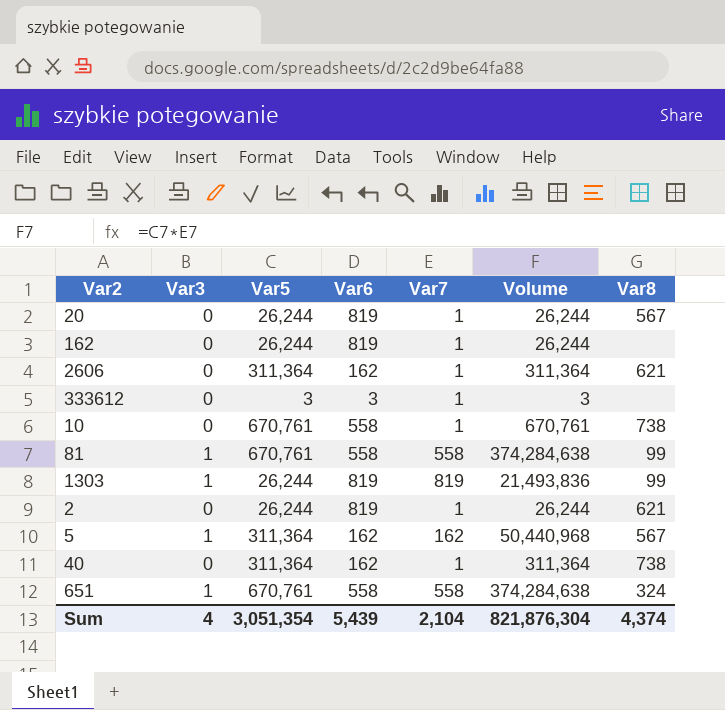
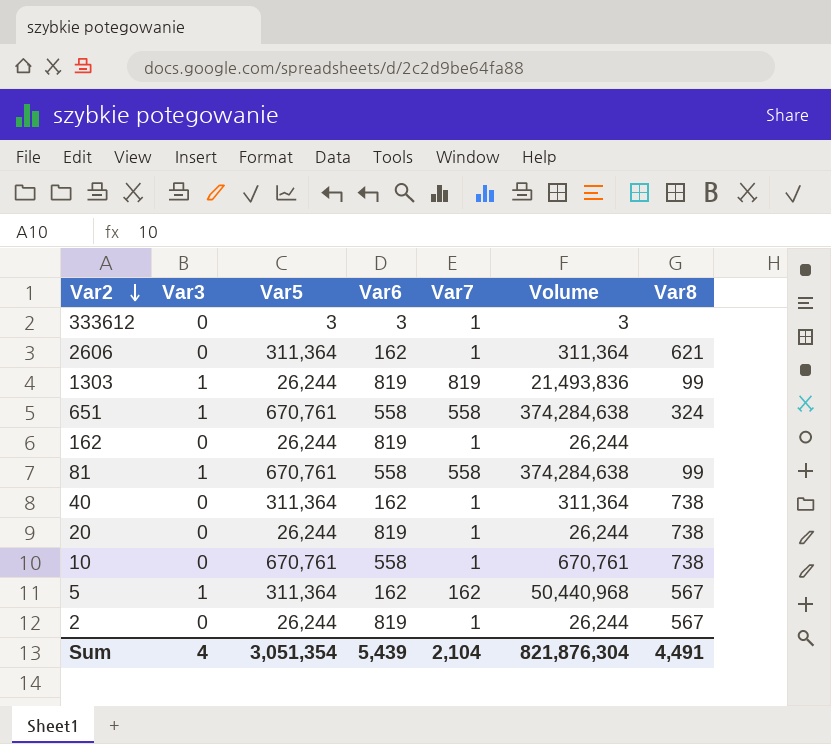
row order: none -> Var2 descending
20 | Var8: 567 -> 738
2 | Var8: 621 -> 567
Sum | Var8: 4,374 -> 4,491

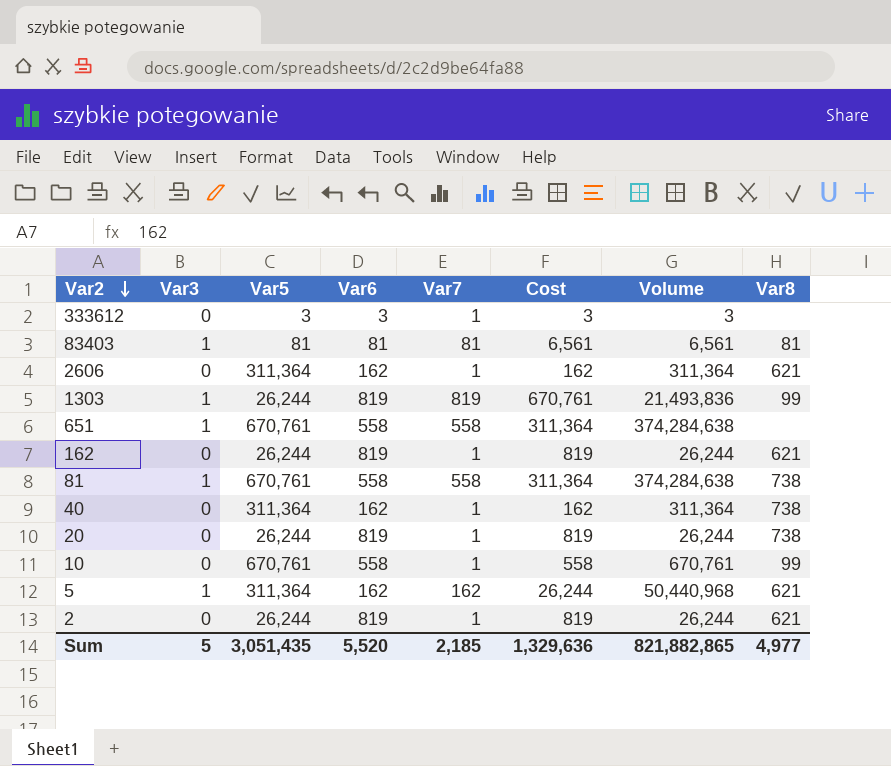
column Cost | formula: none -> [Var6] * [Var7]
row 83403: none -> 1 | 81 | 81 | 81 | 6,561 | 6,561 | 81
651 | Var8: 324 -> none
162 | Var8: none -> 621
81 | Var8: 99 -> 738
10 | Var8: 738 -> 99
5 | Var8: 567 -> 621
2 | Var8: 567 -> 621
Sum | Var3: 4 -> 5
Sum | Var5: 3,051,354 -> 3,051,435
Sum | Var6: 5,439 -> 5,520
Sum | Var7: 2,104 -> 2,185
Sum | Volume: 821,876,304 -> 821,882,865
Sum | Var8: 4,491 -> 4,977

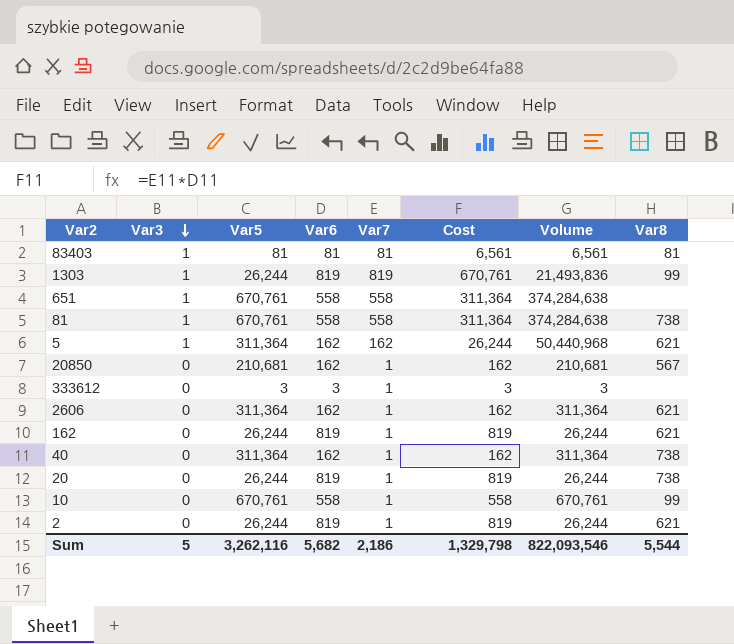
row order: Var2 descending -> Var3 descending
row 20850: none -> 0 | 210,681 | 162 | 1 | 162 | 210,681 | 567
Sum | Var5: 3,051,435 -> 3,262,116
Sum | Var6: 5,520 -> 5,682
Sum | Var7: 2,185 -> 2,186
Sum | Cost: 1,329,636 -> 1,329,798
Sum | Volume: 821,882,865 -> 822,093,546
Sum | Var8: 4,977 -> 5,544

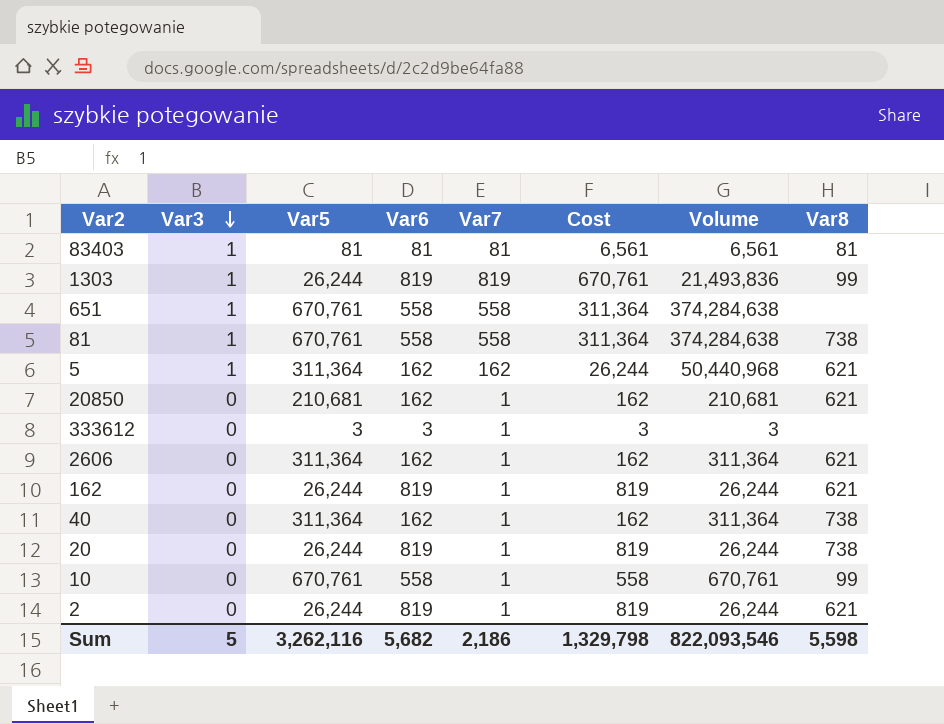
20850 | Var8: 567 -> 621
Sum | Var8: 5,544 -> 5,598

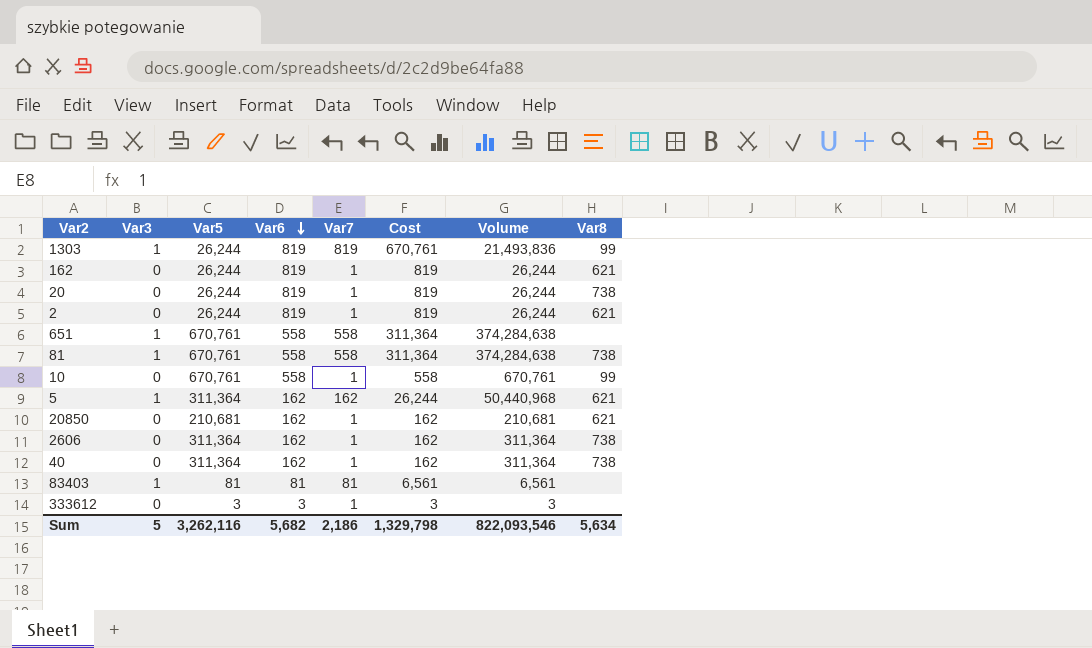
row order: Var3 descending -> Var6 descending
2606 | Var8: 621 -> 738
83403 | Var8: 81 -> none
Sum | Var8: 5,598 -> 5,634

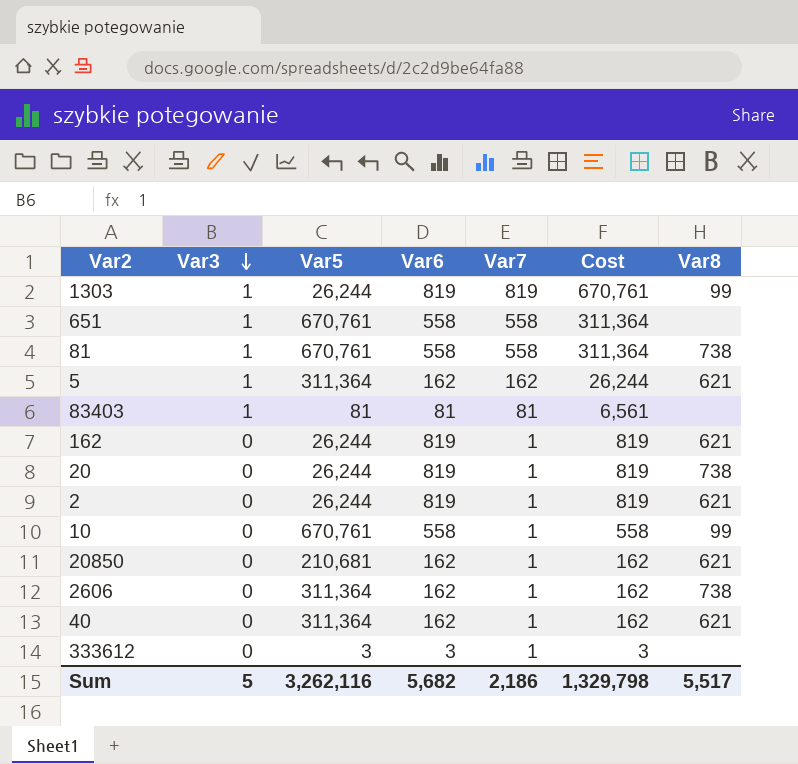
row order: Var6 descending -> Var3 descending
column Volume | formula: [Var5] * [Var7] -> none
40 | Var8: 738 -> 621
Sum | Var8: 5,634 -> 5,517

